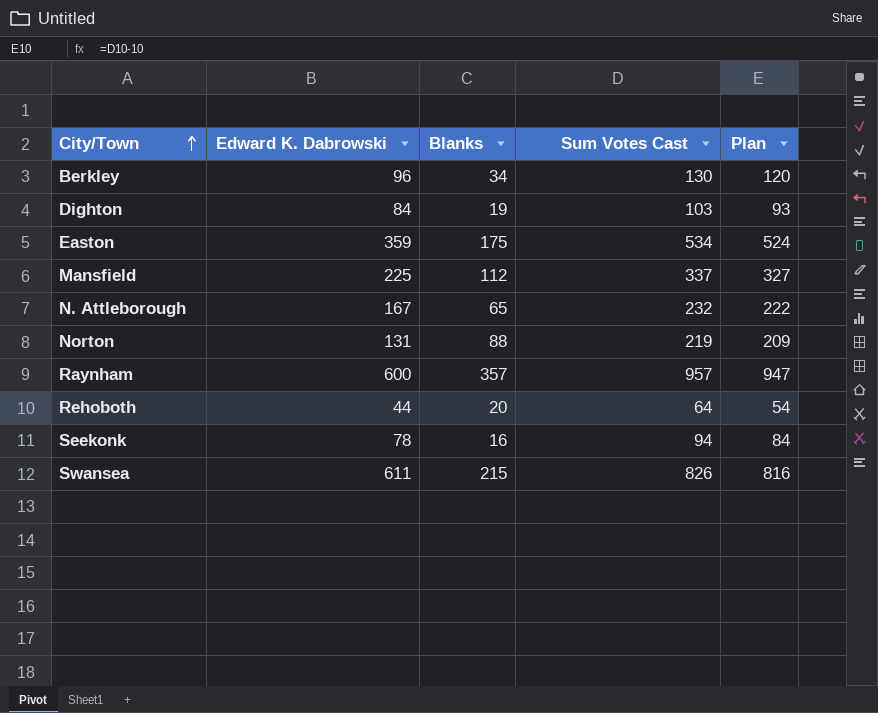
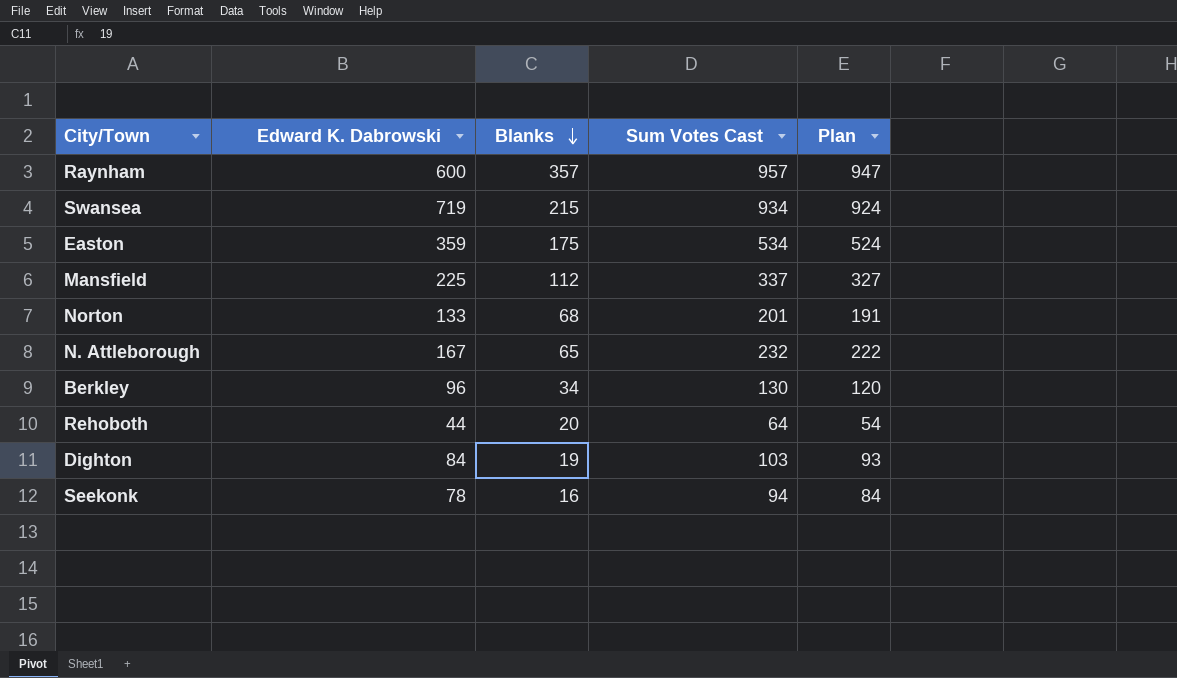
row order: City/Town ascending -> Blanks descending
Swansea | Edward K. Dabrowski: 611 -> 719
Swansea | Sum Votes Cast: 826 -> 934
Swansea | Plan: 816 -> 924
Norton | Edward K. Dabrowski: 131 -> 133
Norton | Blanks: 88 -> 68
Norton | Sum Votes Cast: 219 -> 201
Norton | Plan: 209 -> 191

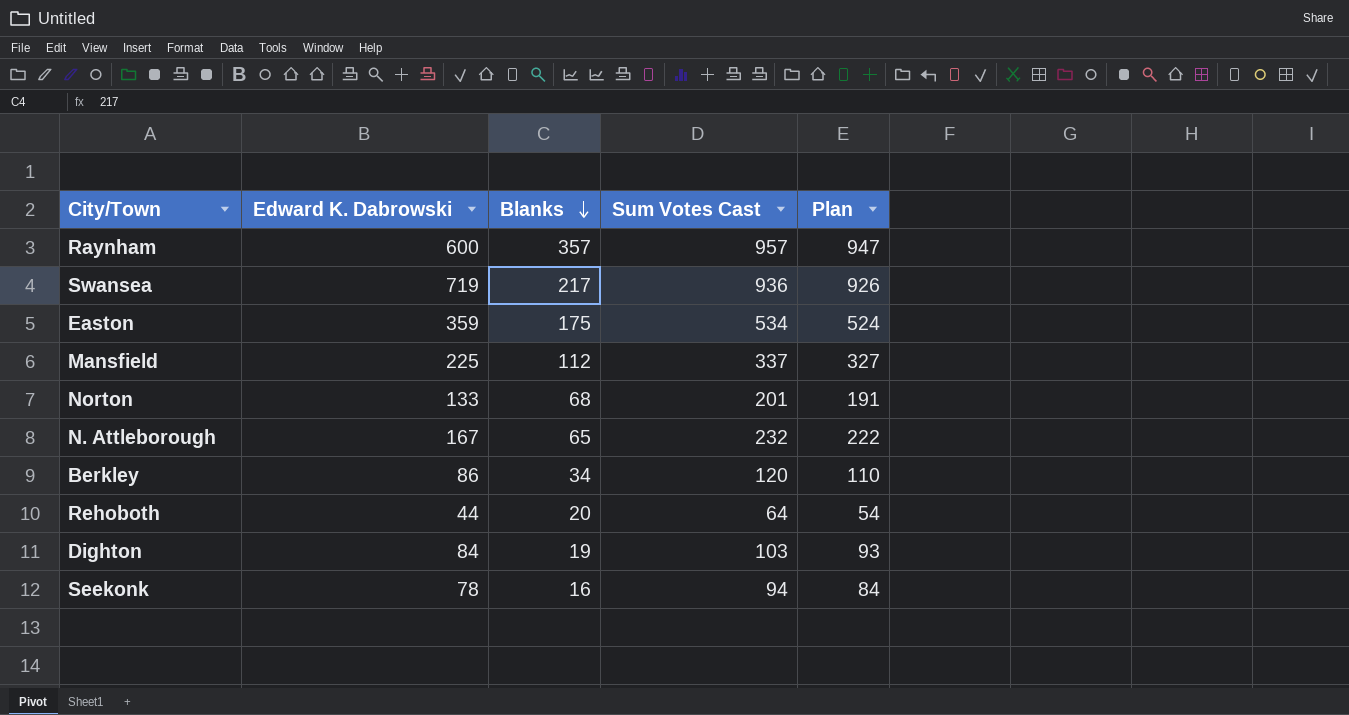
Swansea | Blanks: 215 -> 217
Swansea | Sum Votes Cast: 934 -> 936
Swansea | Plan: 924 -> 926
Berkley | Edward K. Dabrowski: 96 -> 86
Berkley | Sum Votes Cast: 130 -> 120
Berkley | Plan: 120 -> 110

